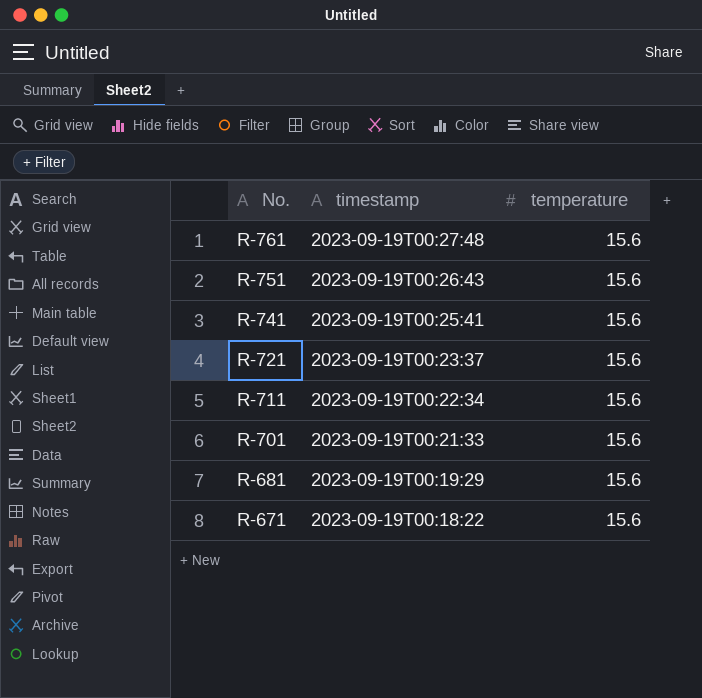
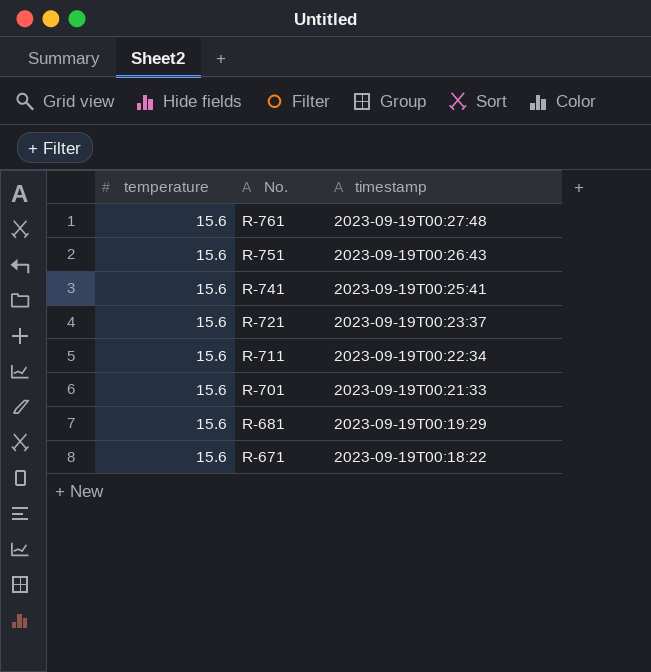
column temperature | position: 3 -> 1

